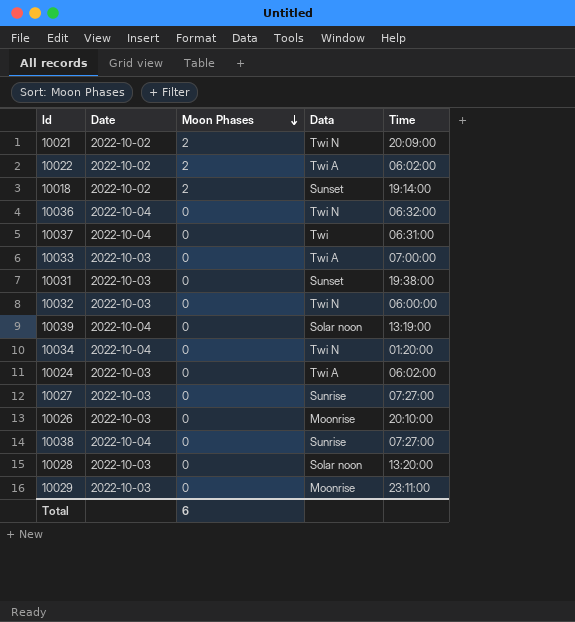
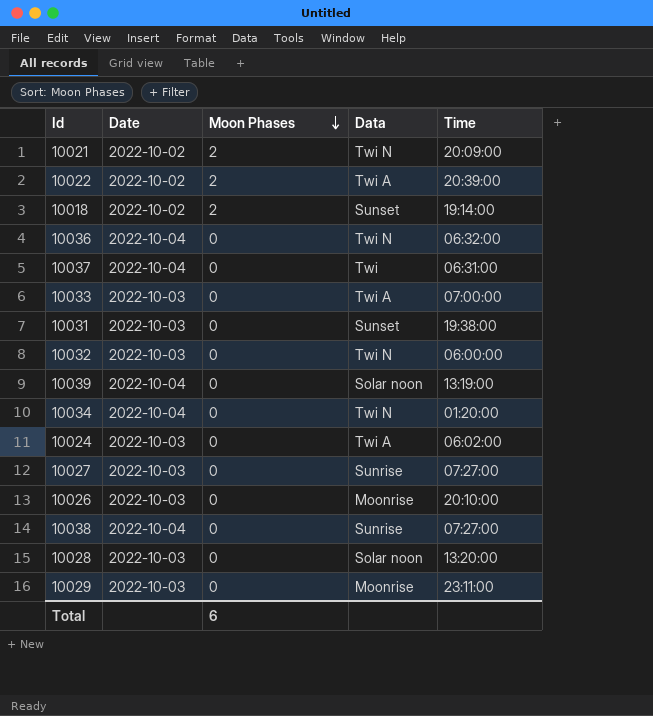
10022 | Time: 06:02:00 -> 20:39:00

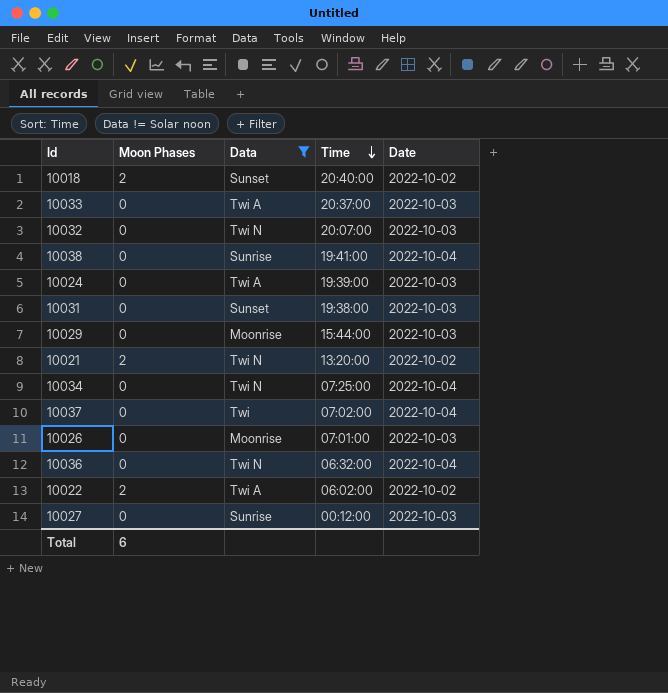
filter: none -> Data != Solar noon
row order: Moon Phases descending -> Time descending
column Date | position: 2 -> 5
10018 | Time: 19:14:00 -> 20:40:00
10033 | Time: 07:00:00 -> 20:37:00
10032 | Time: 06:00:00 -> 20:07:00
10038 | Time: 07:27:00 -> 19:41:00
10024 | Time: 06:02:00 -> 19:39:00
10029 | Time: 23:11:00 -> 15:44:00
10021 | Time: 20:09:00 -> 13:20:00
10034 | Time: 01:20:00 -> 07:25:00
10037 | Time: 06:31:00 -> 07:02:00
10026 | Time: 20:10:00 -> 07:01:00
10022 | Time: 20:39:00 -> 06:02:00
10027 | Time: 07:27:00 -> 00:12:00

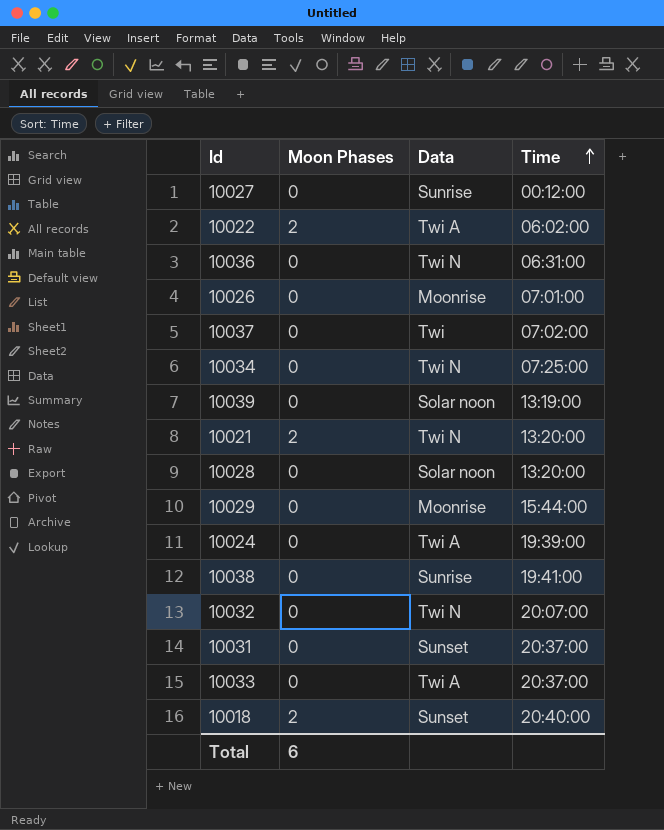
filter: Data != Solar noon -> none
row order: Time descending -> Time ascending
column Date | position: 5 -> none
10036 | Time: 06:32:00 -> 06:31:00
10031 | Time: 19:38:00 -> 20:37:00

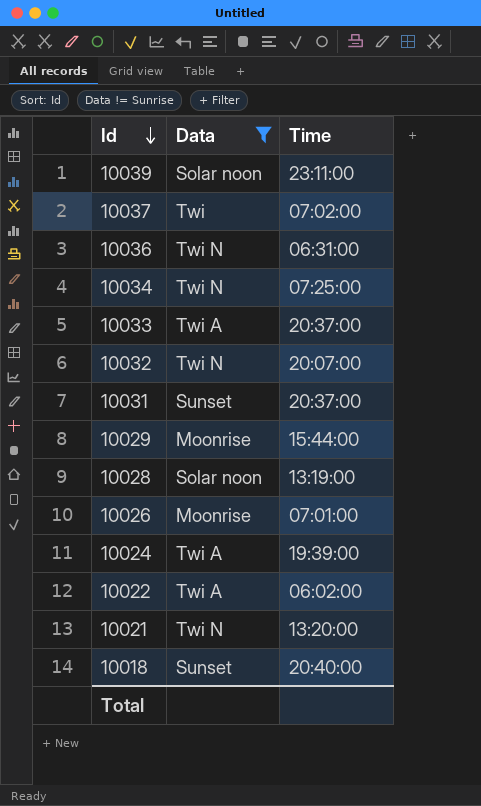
filter: none -> Data != Sunrise
row order: Time ascending -> Id descending
column Moon Phases | position: 2 -> none
10039 | Time: 13:19:00 -> 23:11:00
10028 | Time: 13:20:00 -> 13:19:00

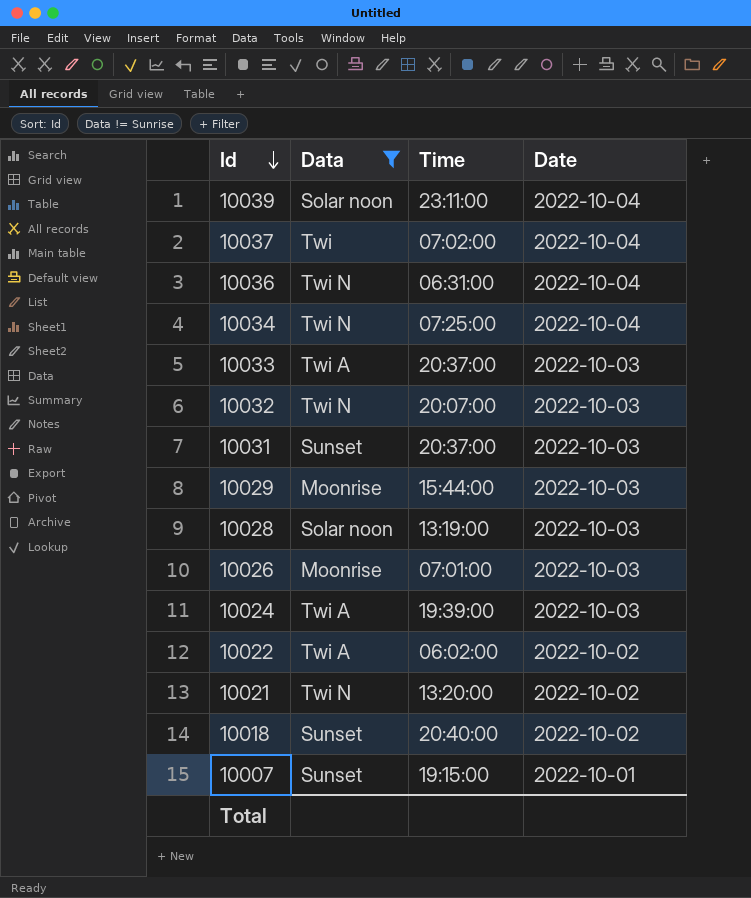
column Date | position: none -> 4
row 10007: none -> Sunset | 19:15:00 | 2022-10-01

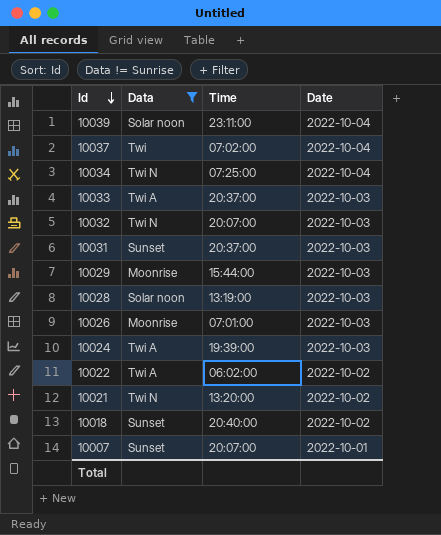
row 10036: Twi N | 06:31:00 | 2022-10-04 -> none
10007 | Time: 19:15:00 -> 20:07:00

